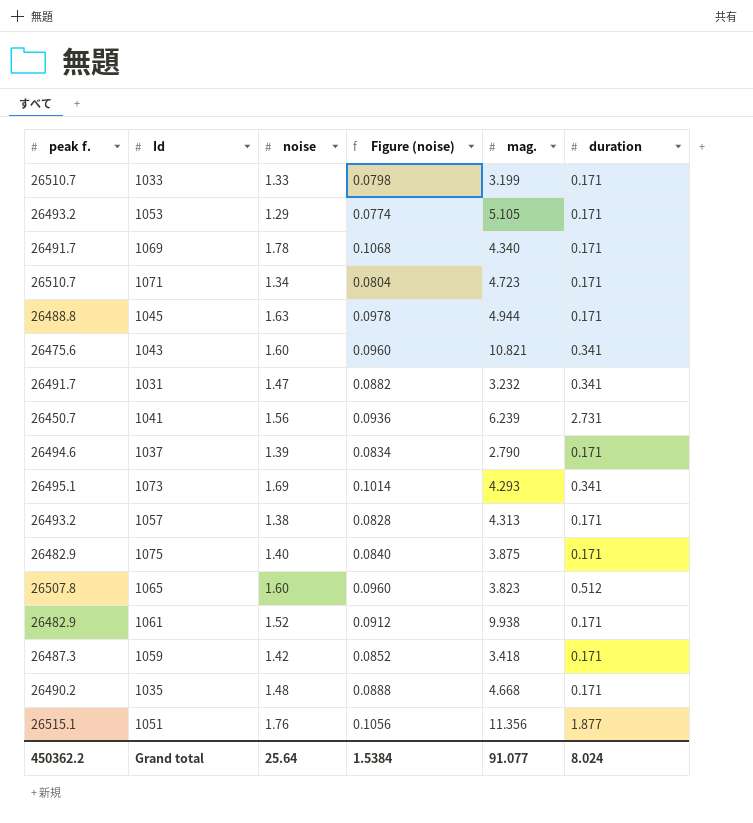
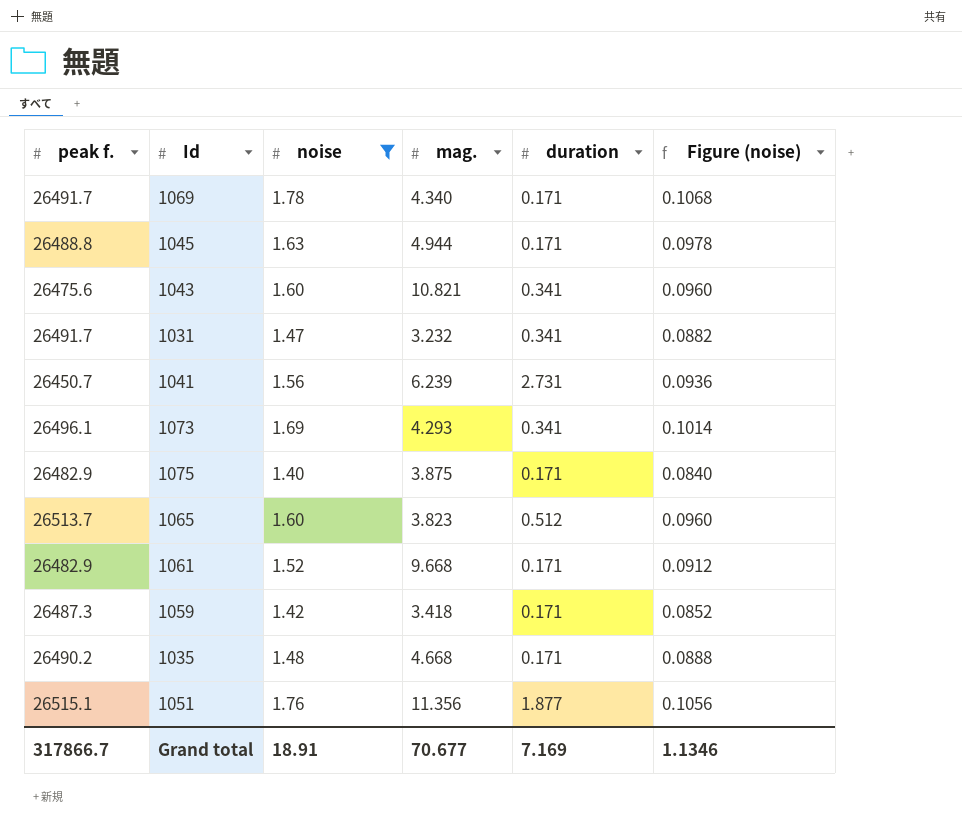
filter: none -> noise >= 1.40
column Figure (noise) | position: 4 -> 6
1073 | peak f.: 26495.1 -> 26496.1
1065 | peak f.: 26507.8 -> 26513.7
1061 | mag.: 9.938 -> 9.668
Grand total | peak f.: 450362.2 -> 317866.7
Grand total | noise: 25.64 -> 18.91
Grand total | mag.: 91.077 -> 70.677
Grand total | duration: 8.024 -> 7.169
Grand total | Figure (noise): 1.5384 -> 1.1346

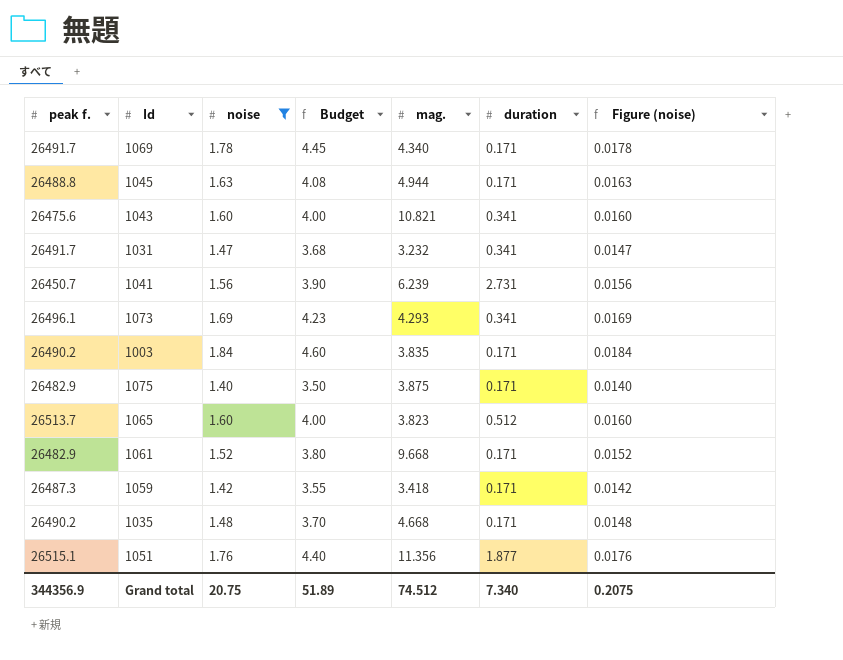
column Budget | formula: none -> [noise] * 2.5
column Figure (noise) | formula: [noise] * 0.06 -> [noise] * 0.01
row 1003: none -> 26490.2 | 1.84 | 4.60 | 3.835 | 0.171 | 0.0184
Grand total | peak f.: 317866.7 -> 344356.9
Grand total | noise: 18.91 -> 20.75
Grand total | mag.: 70.677 -> 74.512
Grand total | duration: 7.169 -> 7.340
Grand total | Figure (noise): 1.1346 -> 0.2075

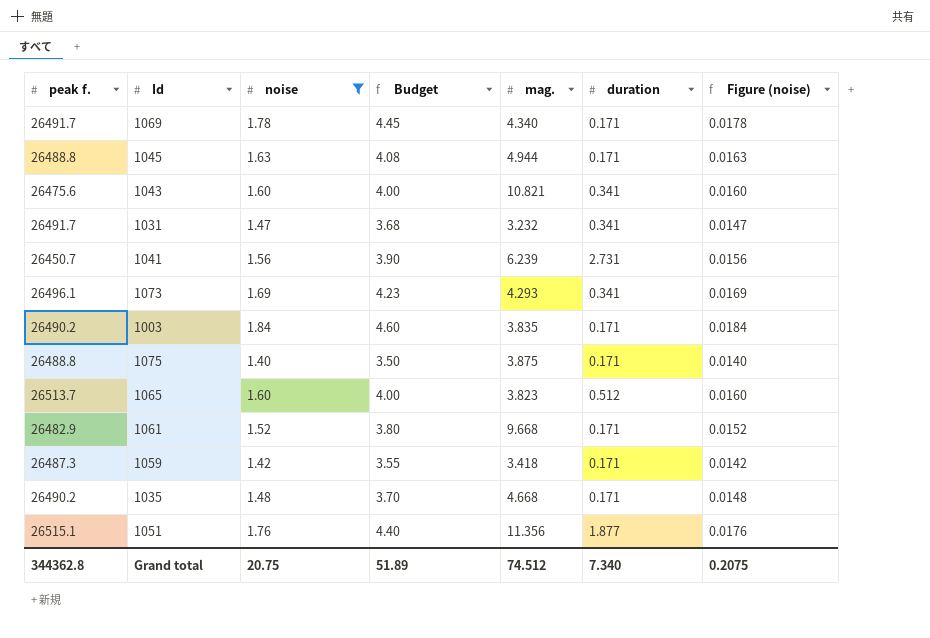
1075 | peak f.: 26482.9 -> 26488.8
Grand total | peak f.: 344356.9 -> 344362.8

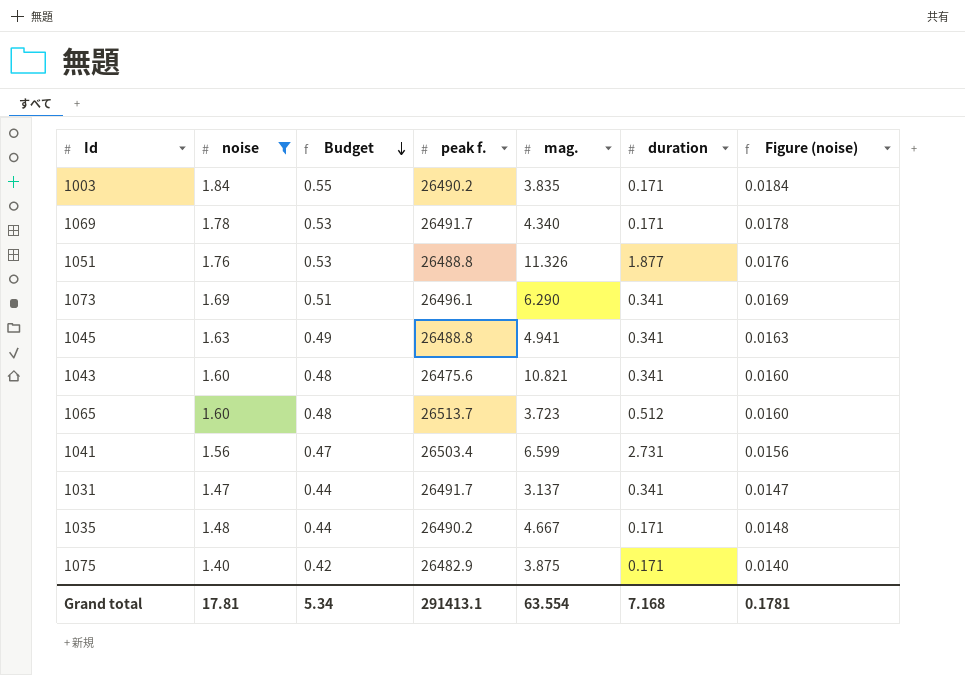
row order: none -> Budget descending
column Budget | formula: [noise] * 2.5 -> [noise] * 0.3
column peak f. | position: 1 -> 4
row 1061: 26482.9 | 1.52 | 3.80 | 9.668 | 0.171 | 0.0152 -> none
row 1059: 26487.3 | 1.42 | 3.55 | 3.418 | 0.171 | 0.0142 -> none
1051 | peak f.: 26515.1 -> 26488.8
1051 | mag.: 11.356 -> 11.326
1073 | mag.: 4.293 -> 6.290
1045 | mag.: 4.944 -> 4.941
1045 | duration: 0.171 -> 0.341
1065 | mag.: 3.823 -> 3.723
1041 | peak f.: 26450.7 -> 26503.4
1041 | mag.: 6.239 -> 6.599
1031 | mag.: 3.232 -> 3.137
1035 | mag.: 4.668 -> 4.667
1075 | peak f.: 26488.8 -> 26482.9
Grand total | noise: 20.75 -> 17.81
Grand total | Budget: 51.89 -> 5.34
Grand total | peak f.: 344362.8 -> 291413.1
Grand total | mag.: 74.512 -> 63.554
Grand total | duration: 7.340 -> 7.168
Grand total | Figure (noise): 0.2075 -> 0.1781

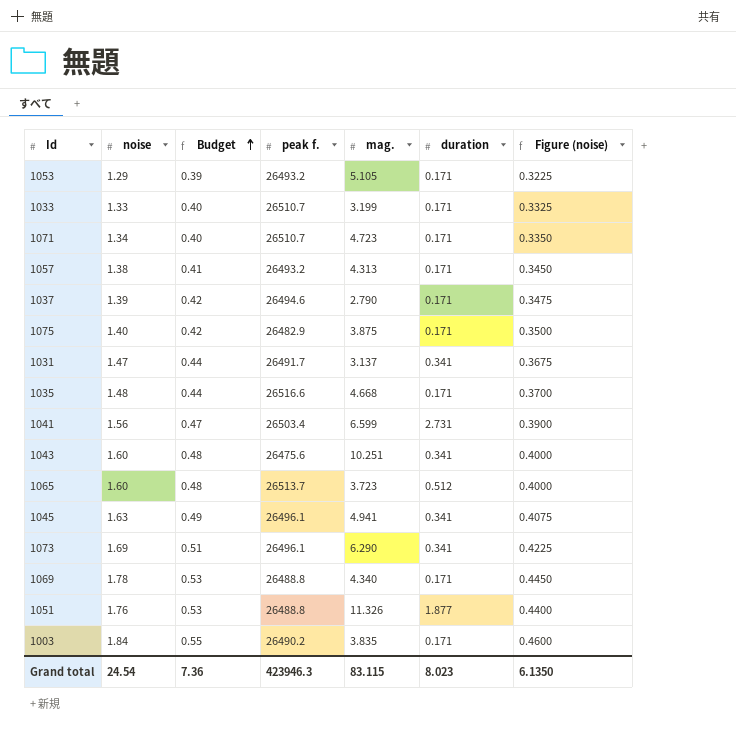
filter: noise >= 1.40 -> none
row order: Budget descending -> Budget ascending
column Figure (noise) | formula: [noise] * 0.01 -> [noise] * 0.25
1035 | peak f.: 26490.2 -> 26516.6
1035 | mag.: 4.667 -> 4.668
1043 | mag.: 10.821 -> 10.251
1045 | peak f.: 26488.8 -> 26496.1
1069 | peak f.: 26491.7 -> 26488.8
Grand total | noise: 17.81 -> 24.54
Grand total | Budget: 5.34 -> 7.36
Grand total | peak f.: 291413.1 -> 423946.3
Grand total | mag.: 63.554 -> 83.115
Grand total | duration: 7.168 -> 8.023
Grand total | Figure (noise): 0.1781 -> 6.1350

